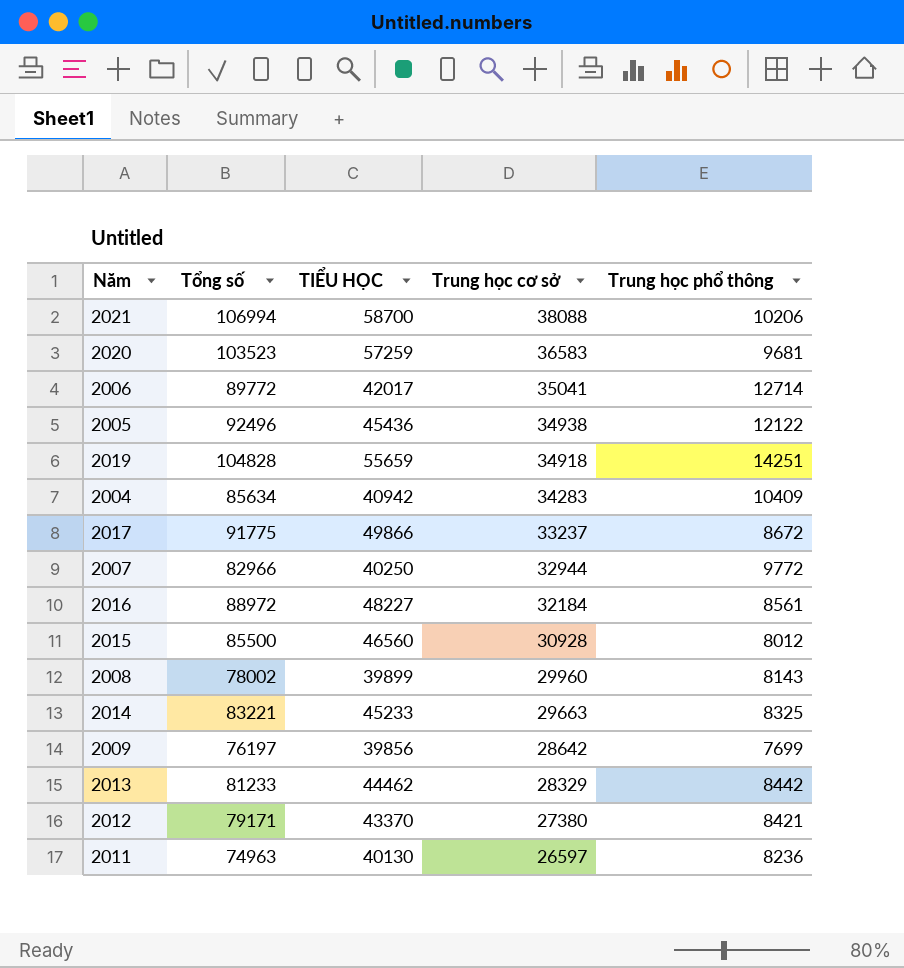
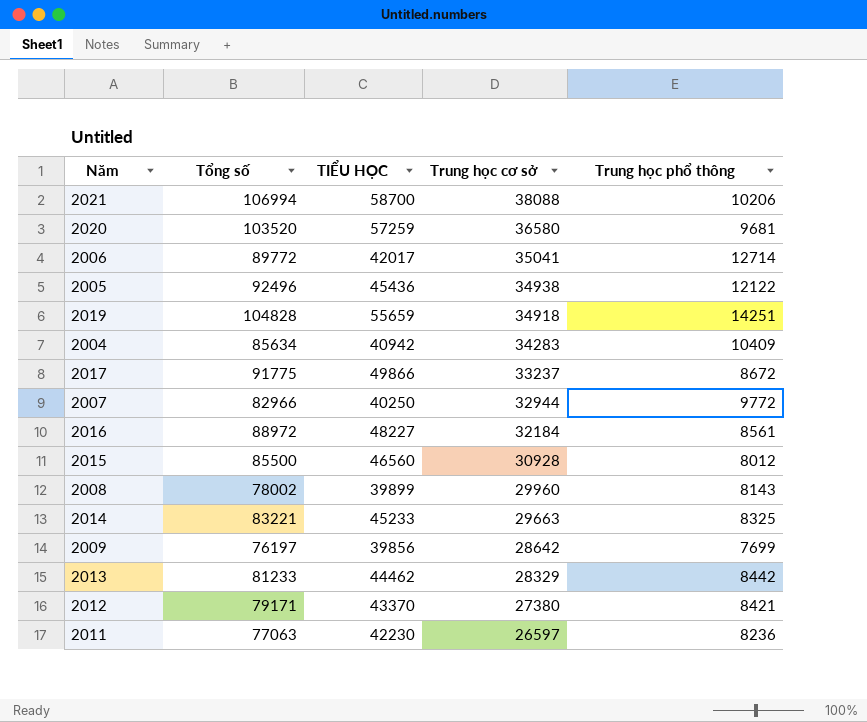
2020 | Tổng số: 103523 -> 103520
2020 | Trung học cơ sở: 36583 -> 36580
2011 | Tổng số: 74963 -> 77063
2011 | TIỂU HỌC: 40130 -> 42230

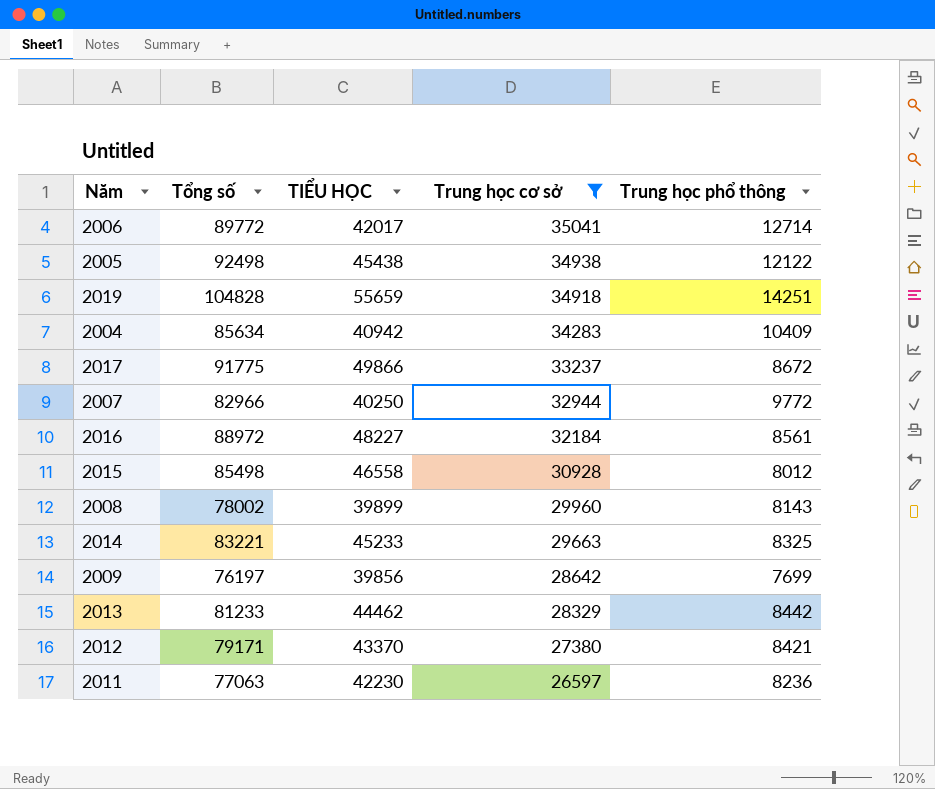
filter: none -> Trung học cơ sở <= 35041
2005 | Tổng số: 92496 -> 92498
2005 | TIỂU HỌC: 45436 -> 45438
2015 | Tổng số: 85500 -> 85498
2015 | TIỂU HỌC: 46560 -> 46558

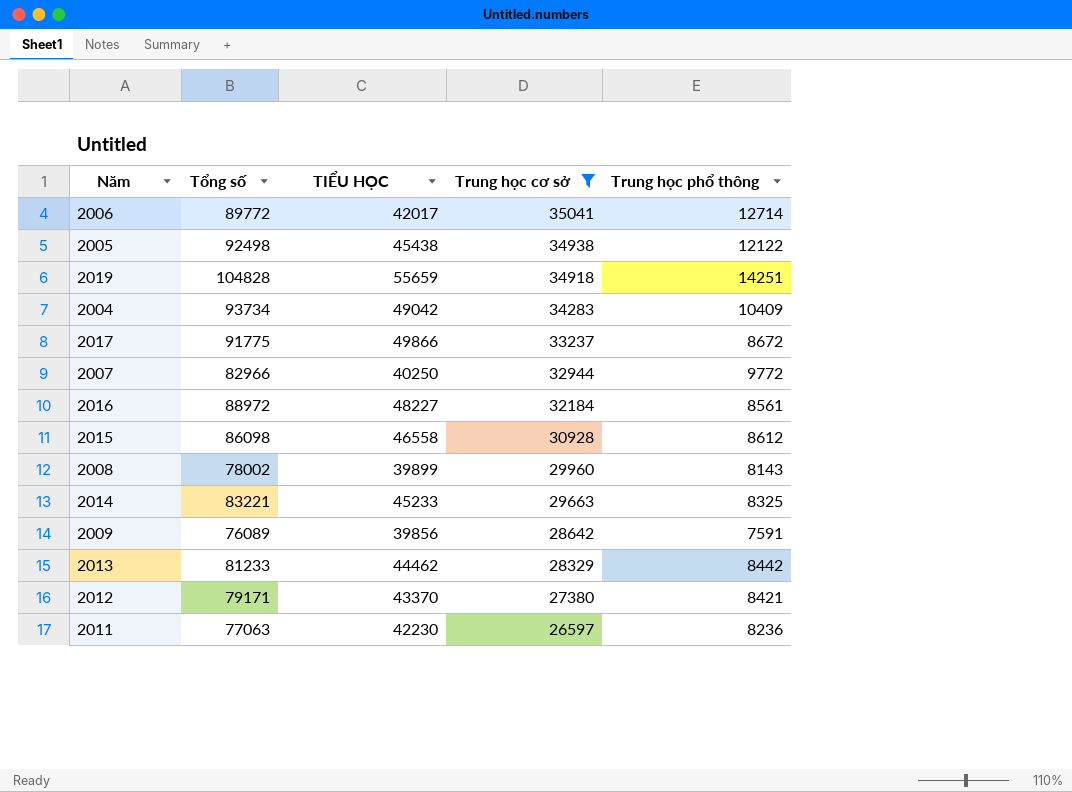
2004 | Tổng số: 85634 -> 93734
2004 | TIỂU HỌC: 40942 -> 49042
2015 | Tổng số: 85498 -> 86098
2015 | Trung học phổ thông: 8012 -> 8612
2009 | Tổng số: 76197 -> 76089
2009 | Trung học phổ thông: 7699 -> 7591

